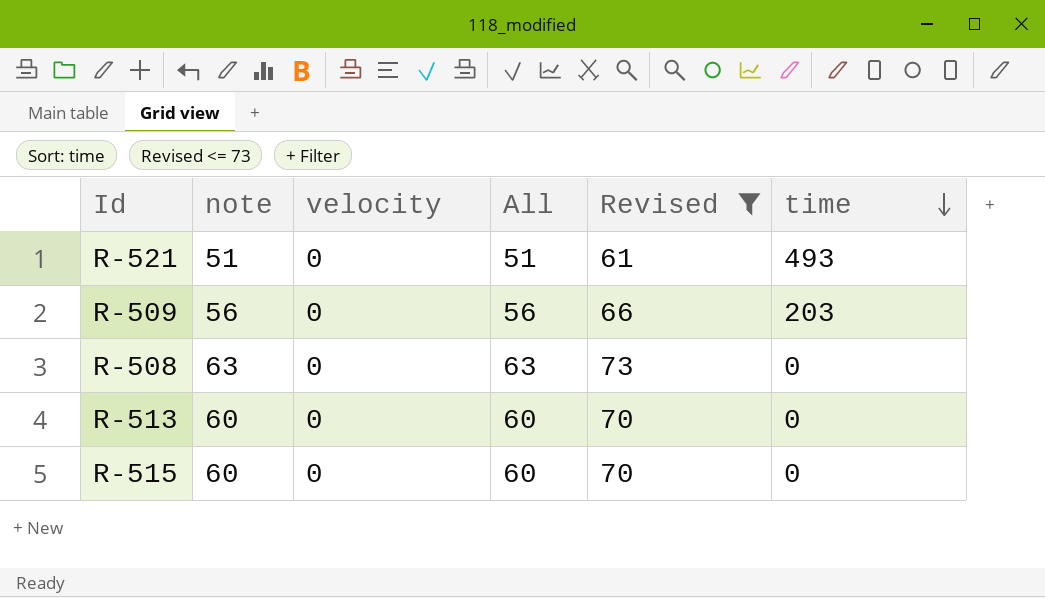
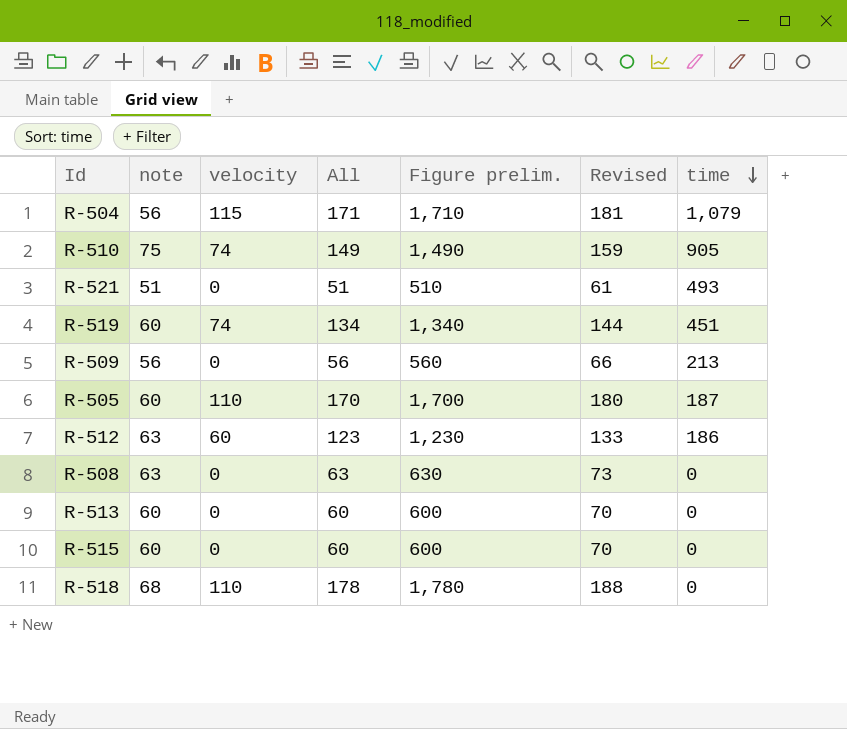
filter: Revised <= 73 -> none
column Figure prelim. | formula: none -> [All] * 10
R-509 | time: 203 -> 213

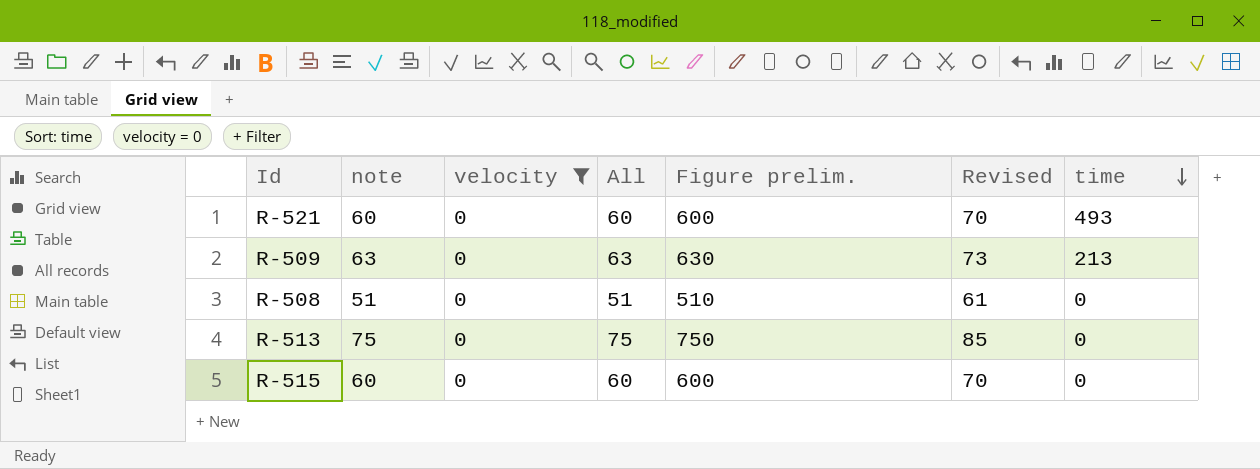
filter: none -> velocity = 0
R-521 | note: 51 -> 60
R-521 | All: 51 -> 60
R-521 | Figure prelim.: 510 -> 600
R-521 | Revised: 61 -> 70
R-509 | note: 56 -> 63
R-509 | All: 56 -> 63
R-509 | Figure prelim.: 560 -> 630
R-509 | Revised: 66 -> 73
R-508 | note: 63 -> 51
R-508 | All: 63 -> 51
R-508 | Figure prelim.: 630 -> 510
R-508 | Revised: 73 -> 61
R-513 | note: 60 -> 75
R-513 | All: 60 -> 75
R-513 | Figure prelim.: 600 -> 750
R-513 | Revised: 70 -> 85

